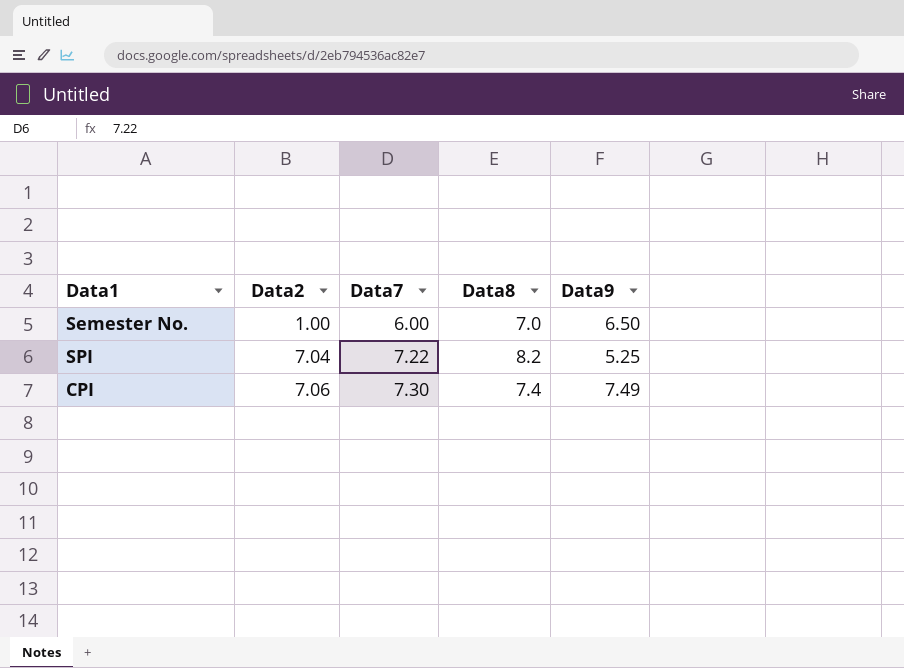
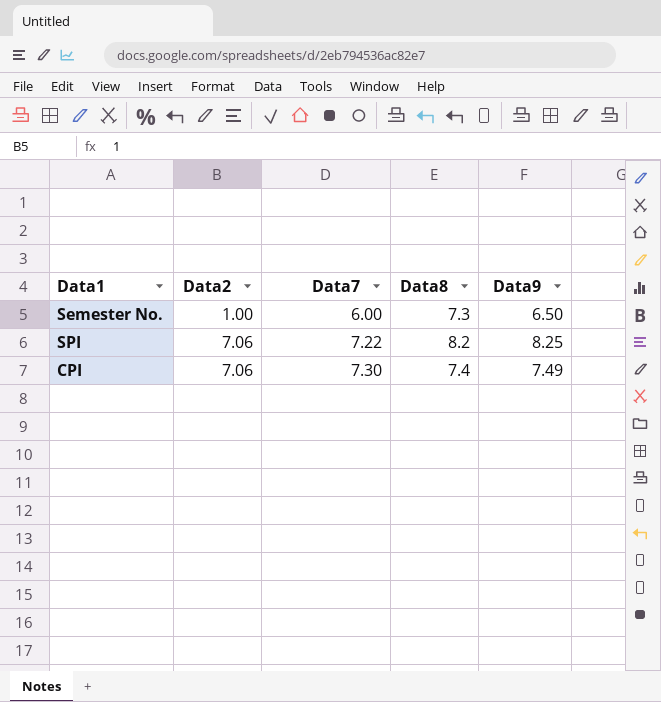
Semester No. | Data8: 7.0 -> 7.3
SPI | Data2: 7.04 -> 7.06
SPI | Data9: 5.25 -> 8.25

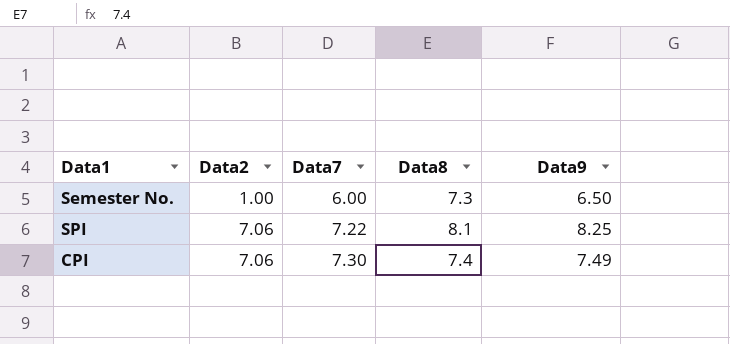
SPI | Data8: 8.2 -> 8.1

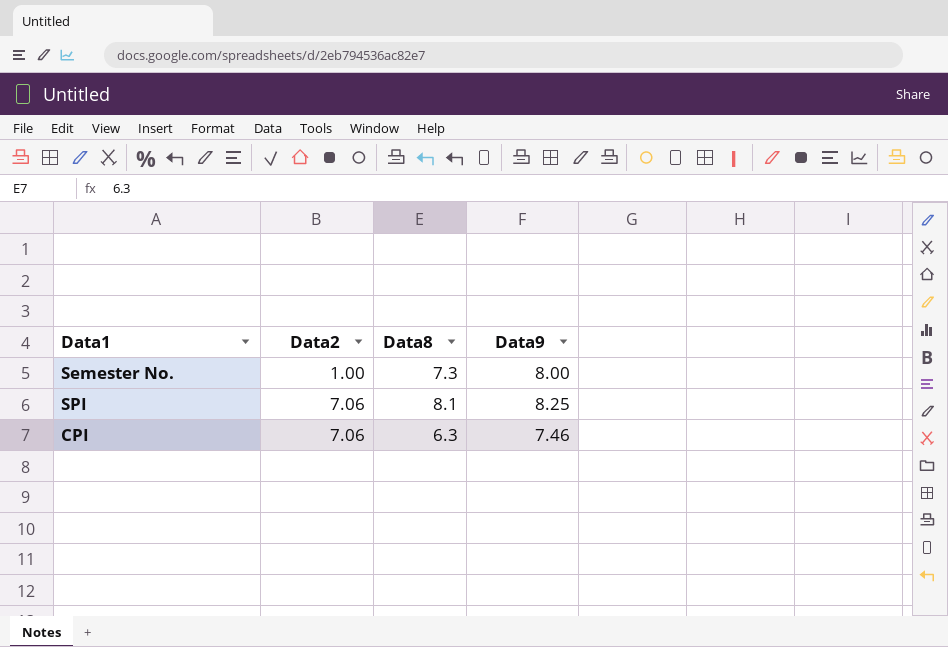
column Data7 | position: 3 -> none
Semester No. | Data9: 6.50 -> 8.00
CPI | Data8: 7.4 -> 6.3
CPI | Data9: 7.49 -> 7.46

